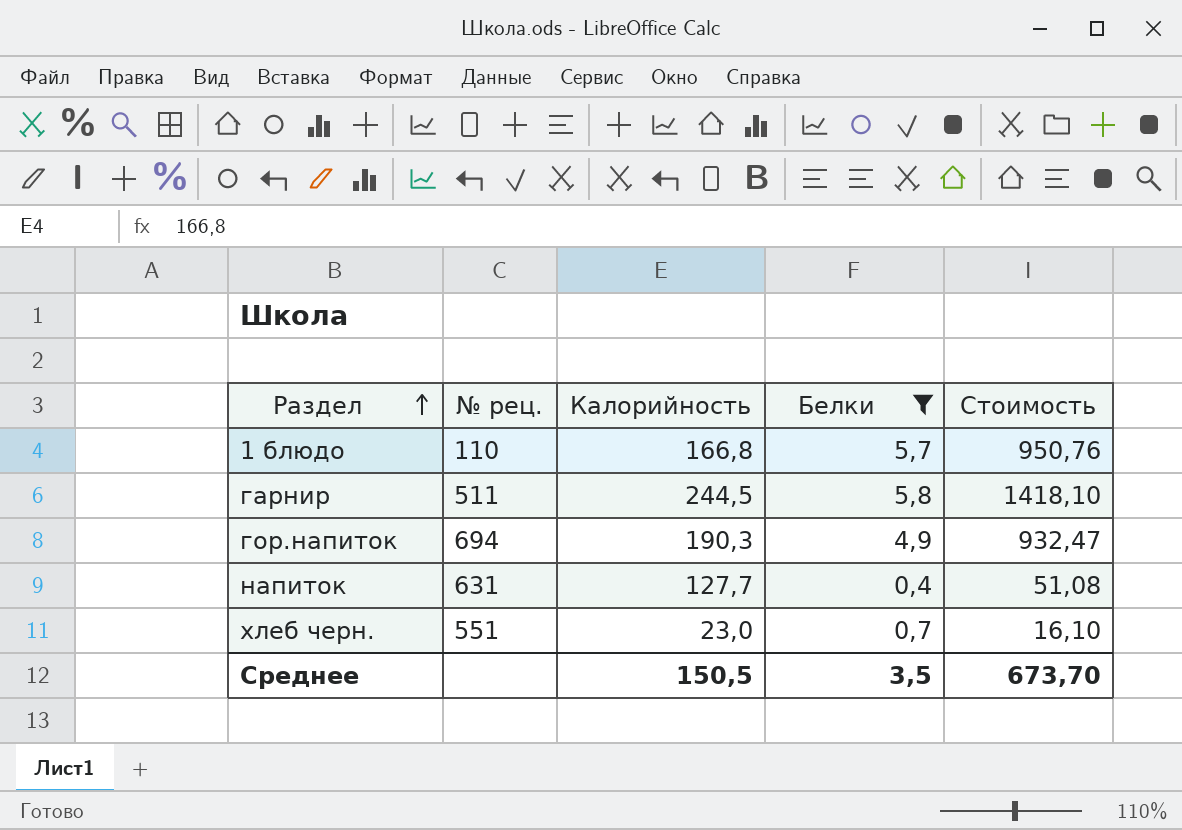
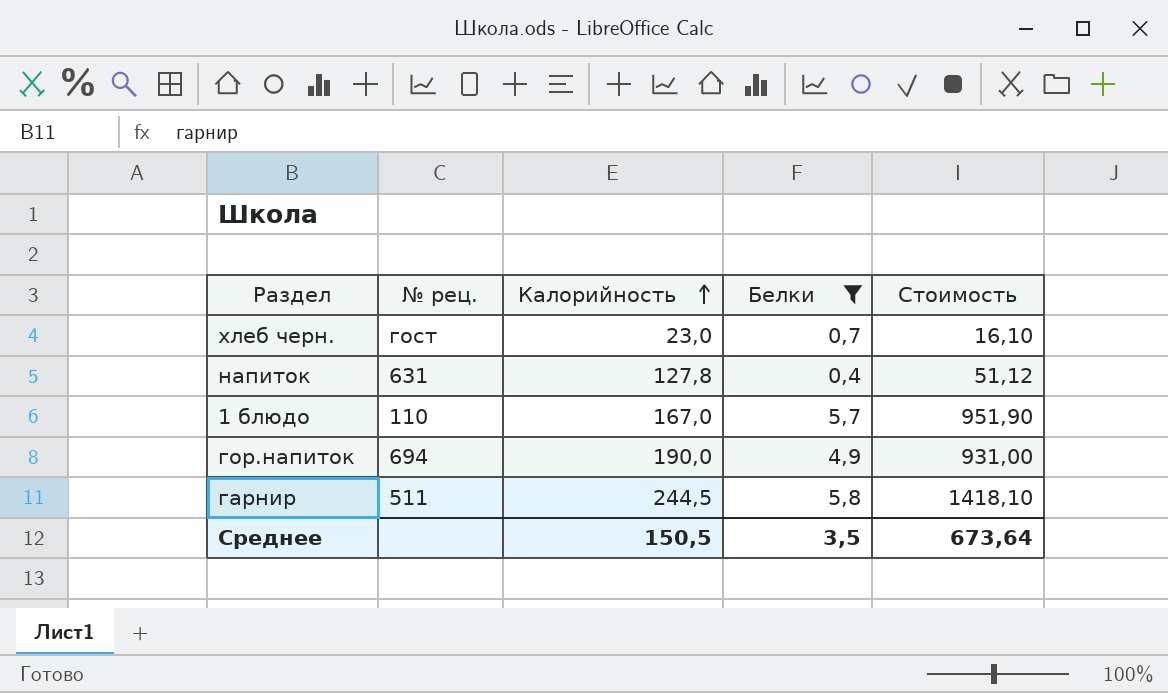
row order: Раздел ascending -> Калорийность ascending
хлеб черн. | № рец.: 551 -> гост
напиток | Калорийность: 127,7 -> 127,8
напиток | Стоимость: 51,08 -> 51,12
1 блюдо | Калорийность: 166,8 -> 167,0
1 блюдо | Стоимость: 950,76 -> 951,90
гор.напиток | Калорийность: 190,3 -> 190,0
гор.напиток | Стоимость: 932,47 -> 931,00
Среднее | Стоимость: 673,70 -> 673,64

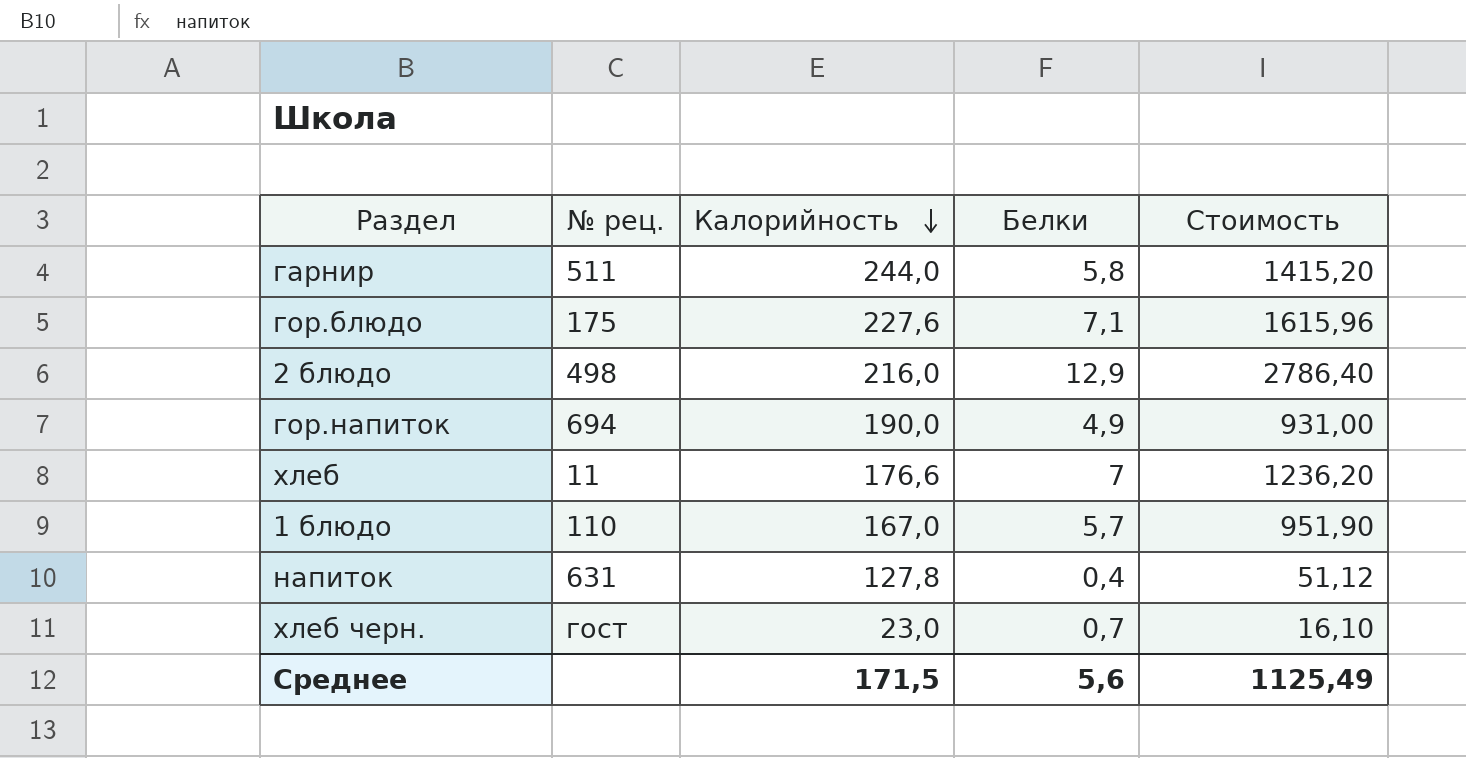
filter: Белки <= 5,8 -> none
row order: Калорийность ascending -> Калорийность descending
гарнир | Калорийность: 244,5 -> 244,0
гарнир | Стоимость: 1418,10 -> 1415,20
Среднее | Калорийность: 150,5 -> 171,5
Среднее | Белки: 3,5 -> 5,6
Среднее | Стоимость: 673,64 -> 1125,49

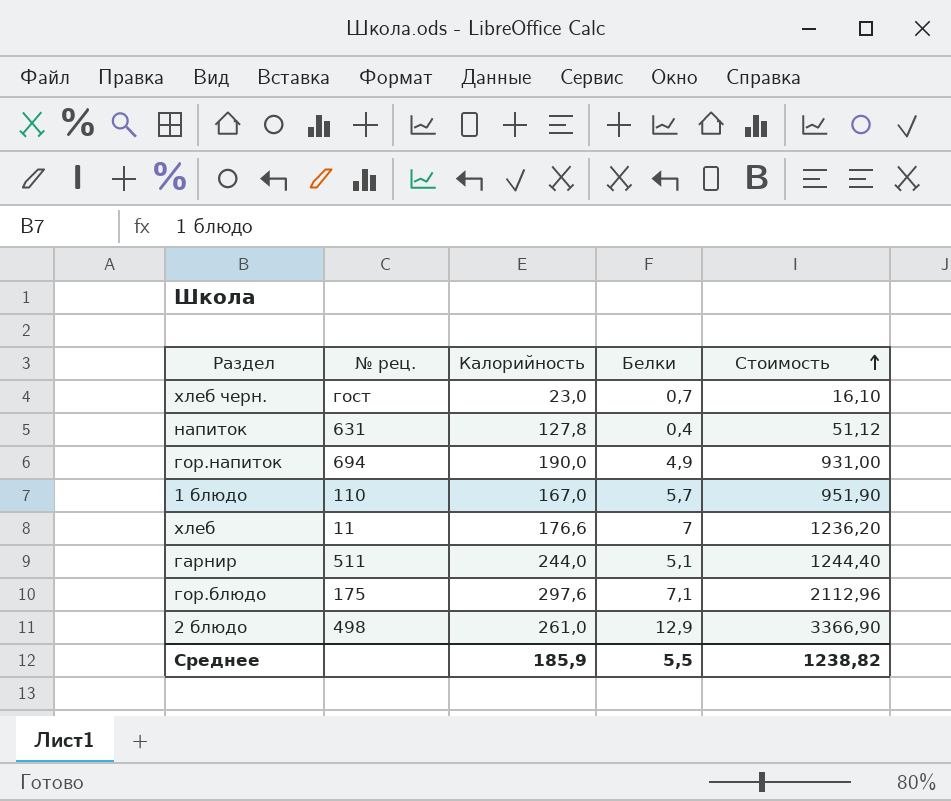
row order: Калорийность descending -> Стоимость ascending
гарнир | Белки: 5,8 -> 5,1
гарнир | Стоимость: 1415,20 -> 1244,40
гор.блюдо | Калорийность: 227,6 -> 297,6
гор.блюдо | Стоимость: 1615,96 -> 2112,96
2 блюдо | Калорийность: 216,0 -> 261,0
2 блюдо | Стоимость: 2786,40 -> 3366,90
Среднее | Калорийность: 171,5 -> 185,9
Среднее | Белки: 5,6 -> 5,5
Среднее | Стоимость: 1125,49 -> 1238,82

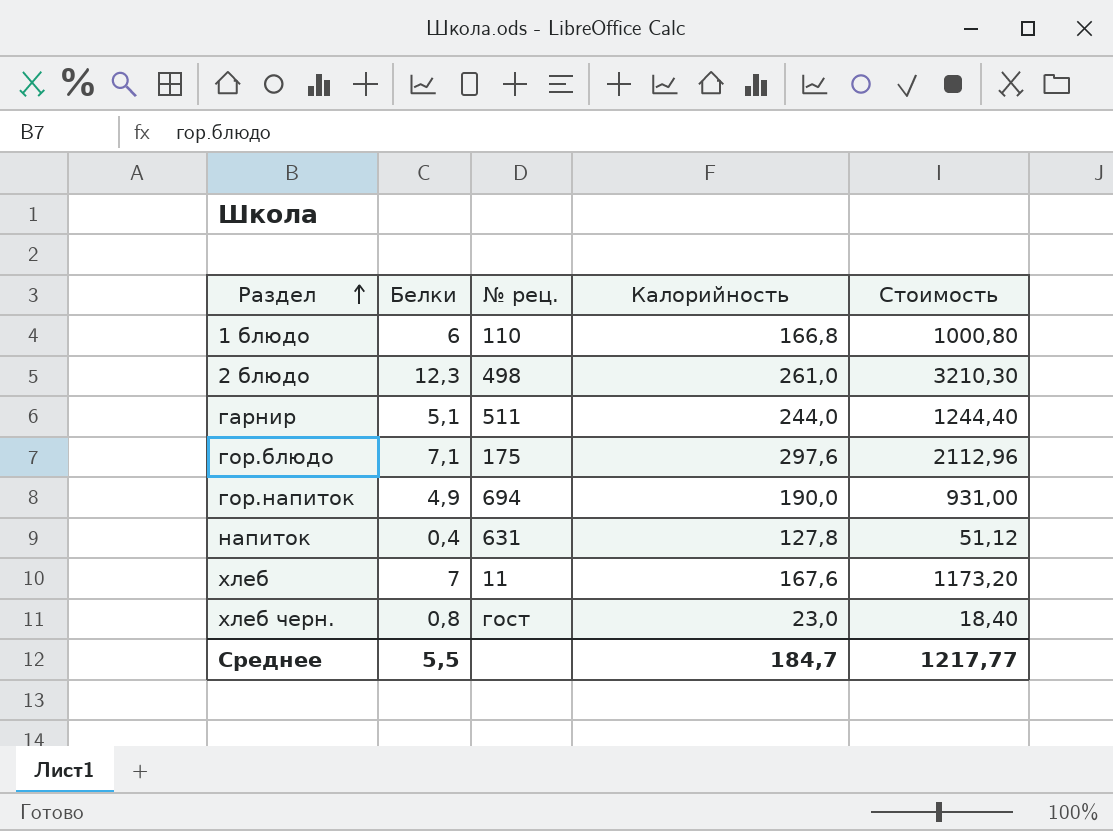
row order: Стоимость ascending -> Раздел ascending
column Белки | position: 4 -> 2
1 блюдо | Белки: 5,7 -> 6
1 блюдо | Калорийность: 167,0 -> 166,8
1 блюдо | Стоимость: 951,90 -> 1000,80
2 блюдо | Белки: 12,9 -> 12,3
2 блюдо | Стоимость: 3366,90 -> 3210,30
хлеб | Калорийность: 176,6 -> 167,6
хлеб | Стоимость: 1236,20 -> 1173,20
хлеб черн. | Белки: 0,7 -> 0,8
хлеб черн. | Стоимость: 16,10 -> 18,40
Среднее | Калорийность: 185,9 -> 184,7
Среднее | Стоимость: 1238,82 -> 1217,77

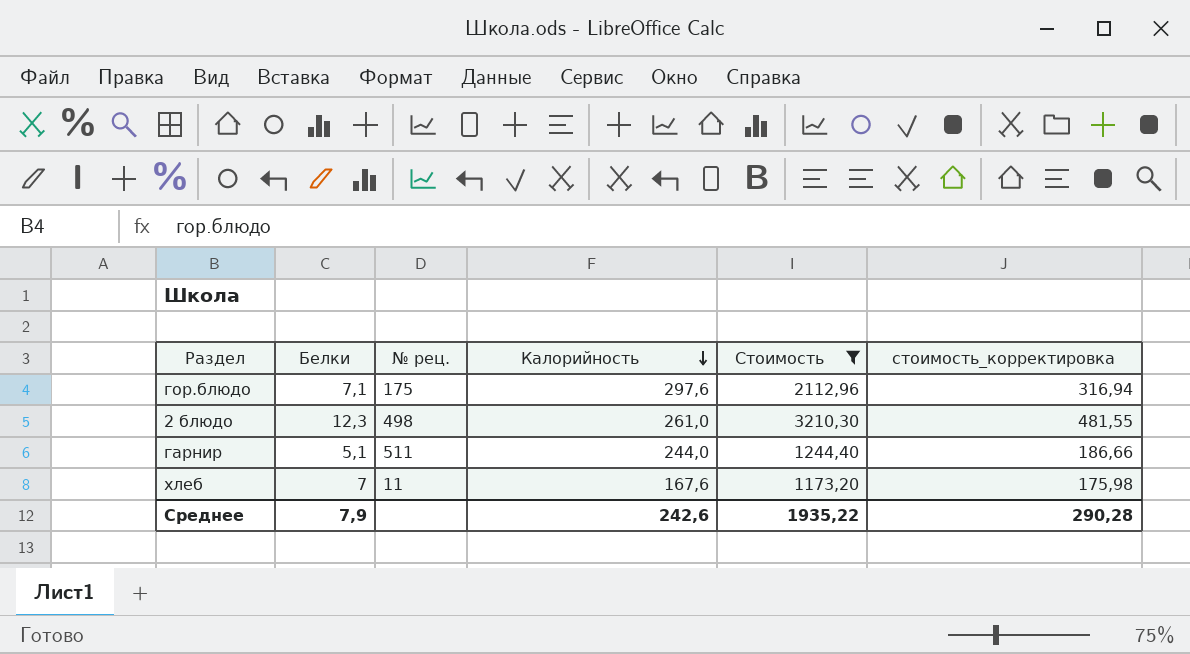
filter: none -> Стоимость >= 1173,20
row order: Раздел ascending -> Калорийность descending
column стоимость_корректировка | formula: none -> [Стоимость] * 0,15
Среднее | Белки: 5,5 -> 7,9
Среднее | Калорийность: 184,7 -> 242,6
Среднее | Стоимость: 1217,77 -> 1935,22

